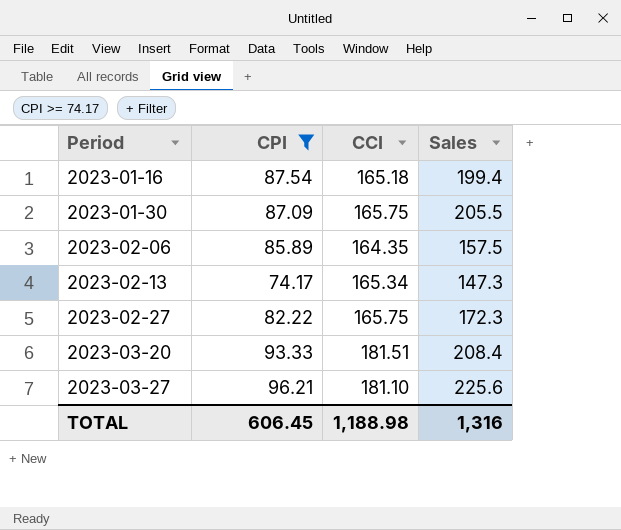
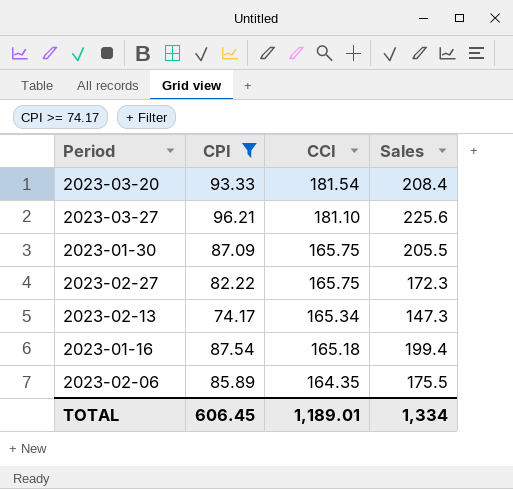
row order: Period ascending -> CCI descending
2023-03-20 | CCI: 181.51 -> 181.54
2023-02-06 | Sales: 157.5 -> 175.5
TOTAL | CCI: 1,188.98 -> 1,189.01
TOTAL | Sales: 1,316 -> 1,334

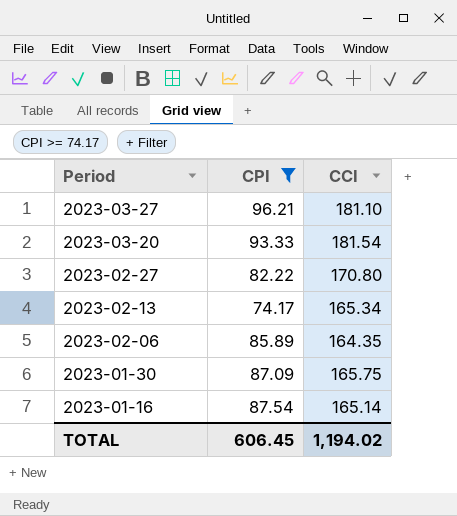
row order: CCI descending -> Period descending
column Sales | position: 4 -> none
2023-02-27 | CCI: 165.75 -> 170.80
2023-01-16 | CCI: 165.18 -> 165.14
TOTAL | CCI: 1,189.01 -> 1,194.02

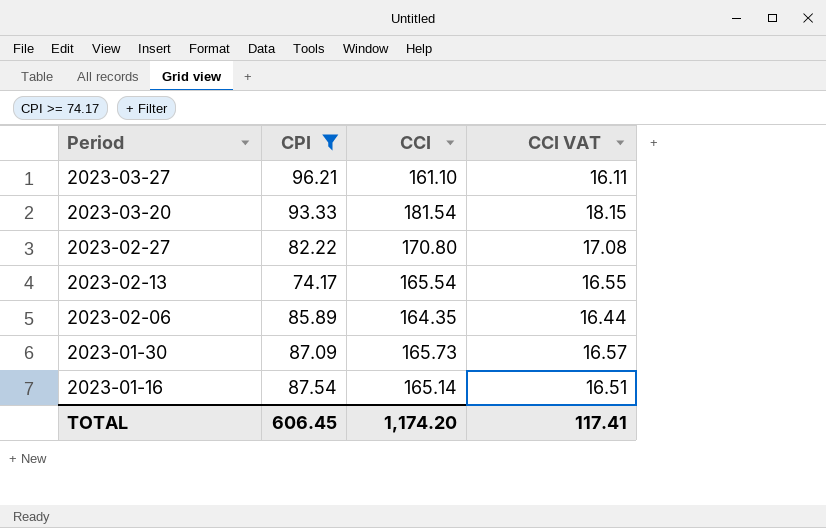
column CCI VAT | formula: none -> [CCI] * 0.1
2023-03-27 | CCI: 181.10 -> 161.10
2023-02-13 | CCI: 165.34 -> 165.54
2023-01-30 | CCI: 165.75 -> 165.73
TOTAL | CCI: 1,194.02 -> 1,174.20

